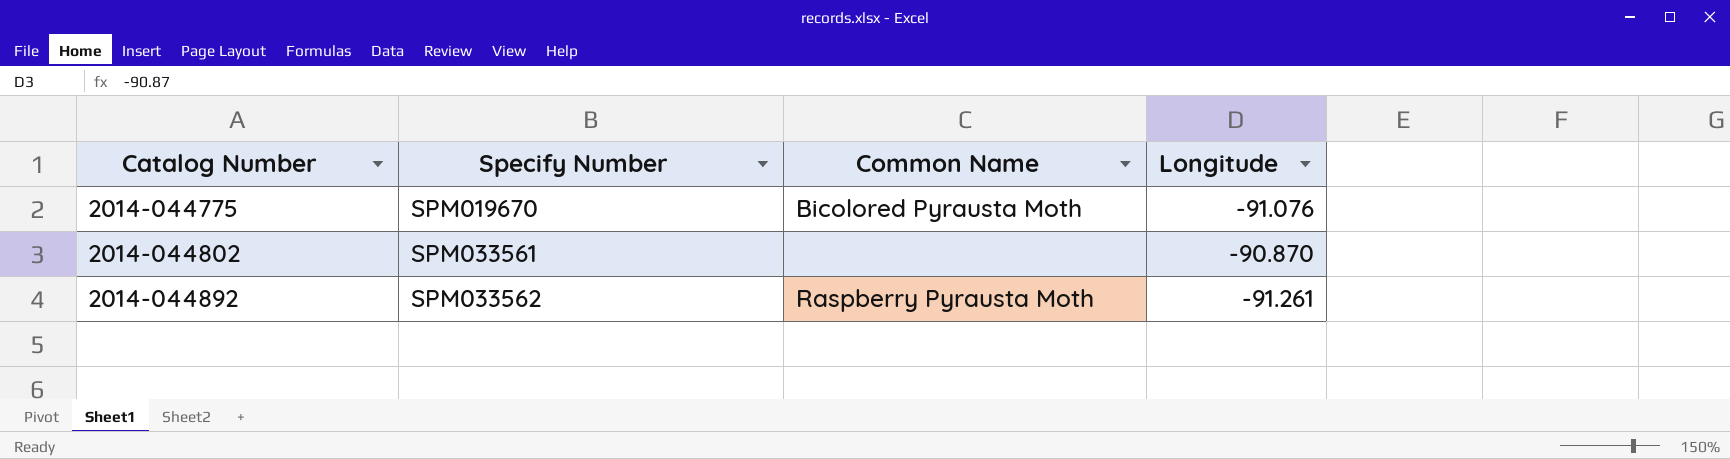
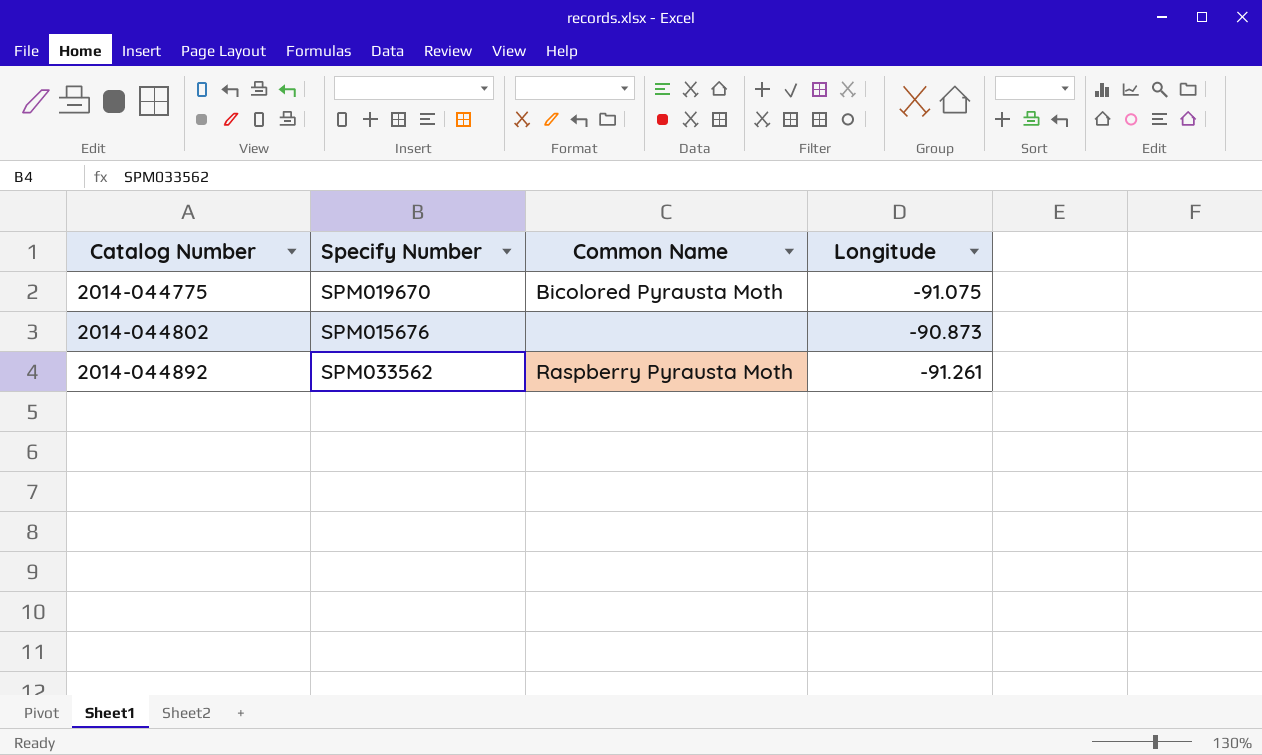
2014-044775 | Longitude: -91.076 -> -91.075
2014-044802 | Specify Number: SPM033561 -> SPM015676
2014-044802 | Longitude: -90.870 -> -90.873

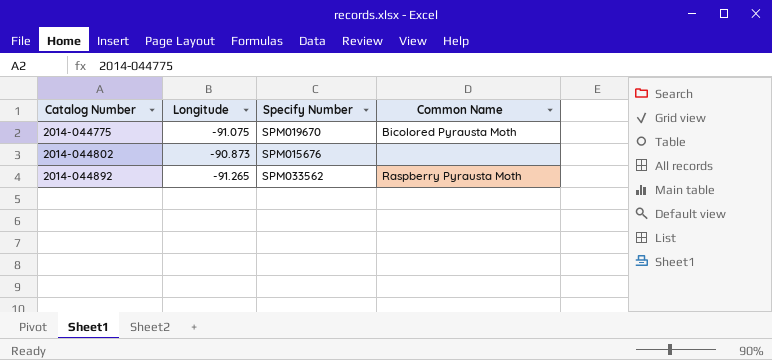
column Longitude | position: 4 -> 2
2014-044892 | Longitude: -91.261 -> -91.265

